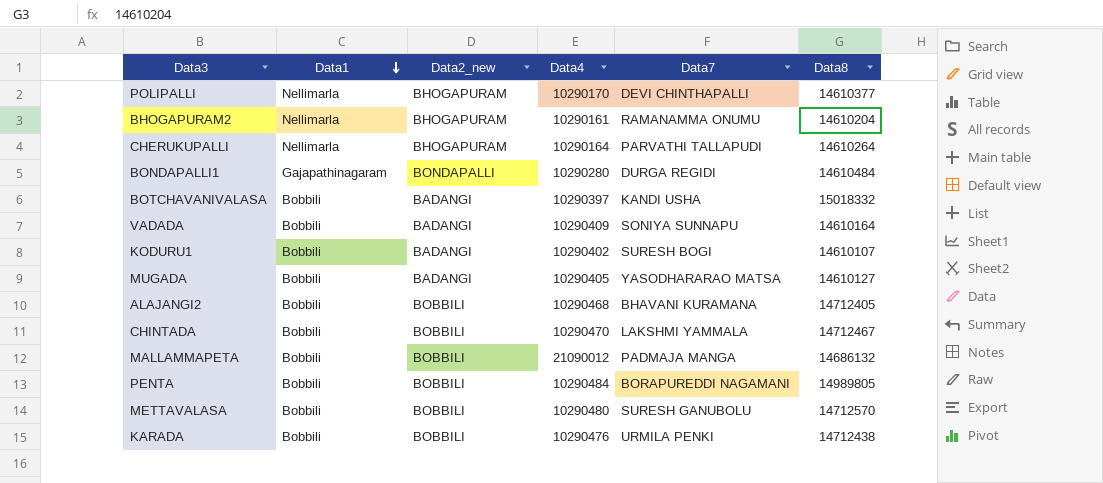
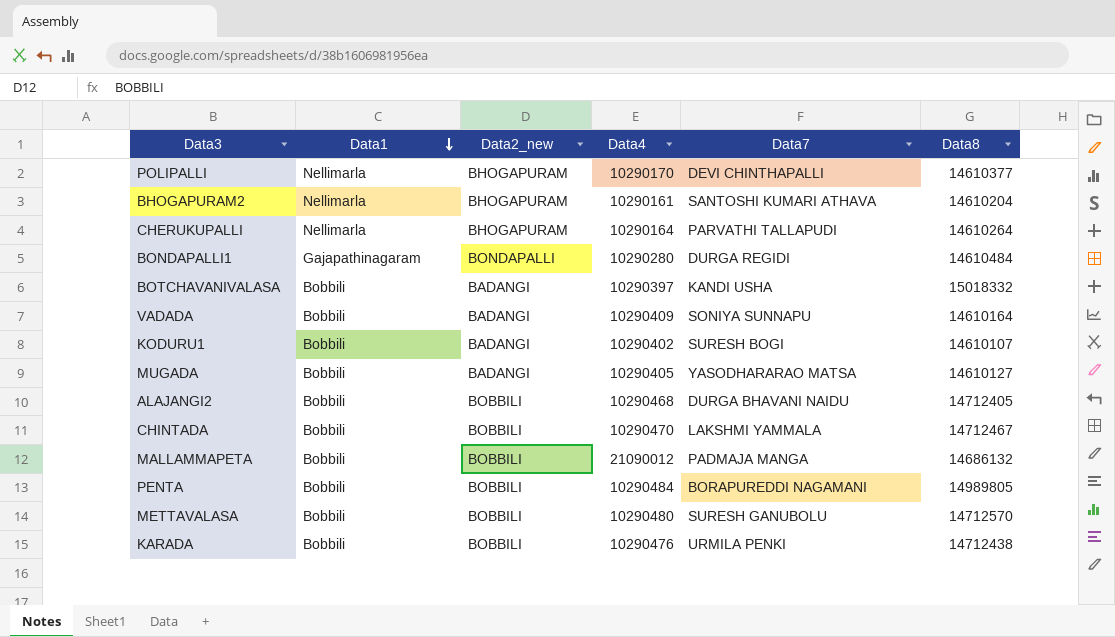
BHOGAPURAM2 | Data7: RAMANAMMA ONUMU -> SANTOSHI KUMARI ATHAVA
ALAJANGI2 | Data7: BHAVANI KURAMANA -> DURGA BHAVANI NAIDU

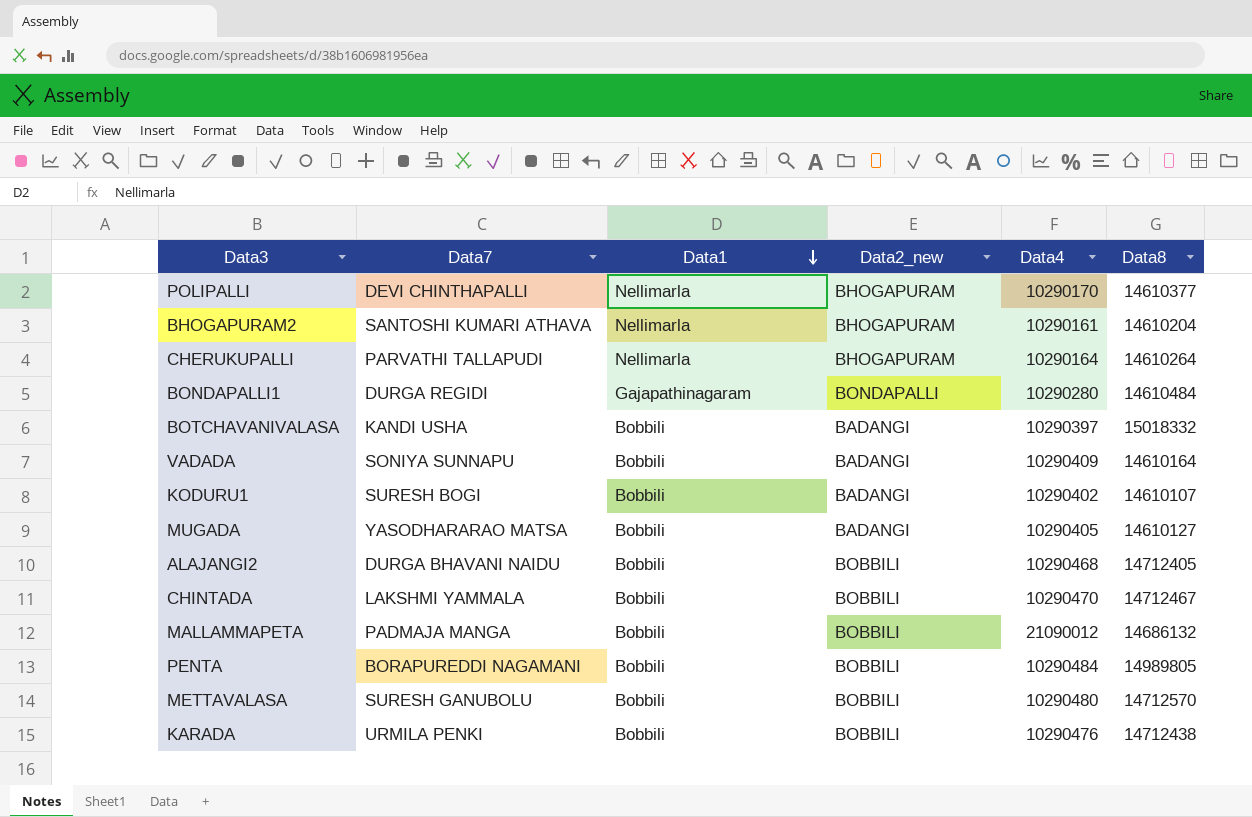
column Data7 | position: 5 -> 2

